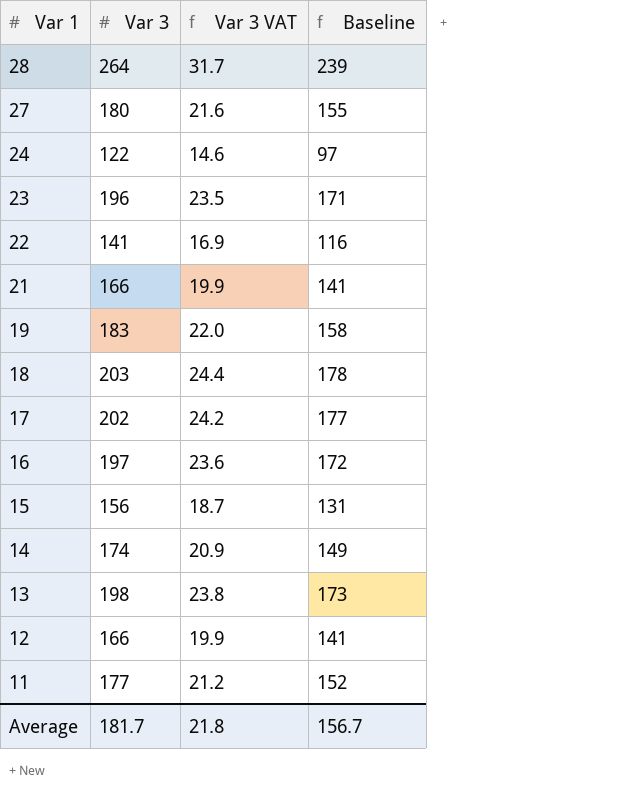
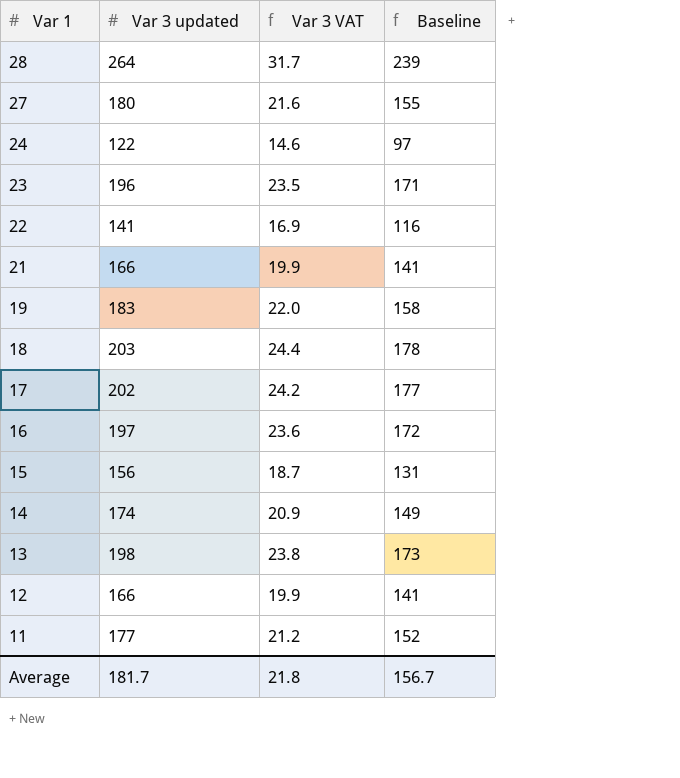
column name: Var 3 -> Var 3 updated

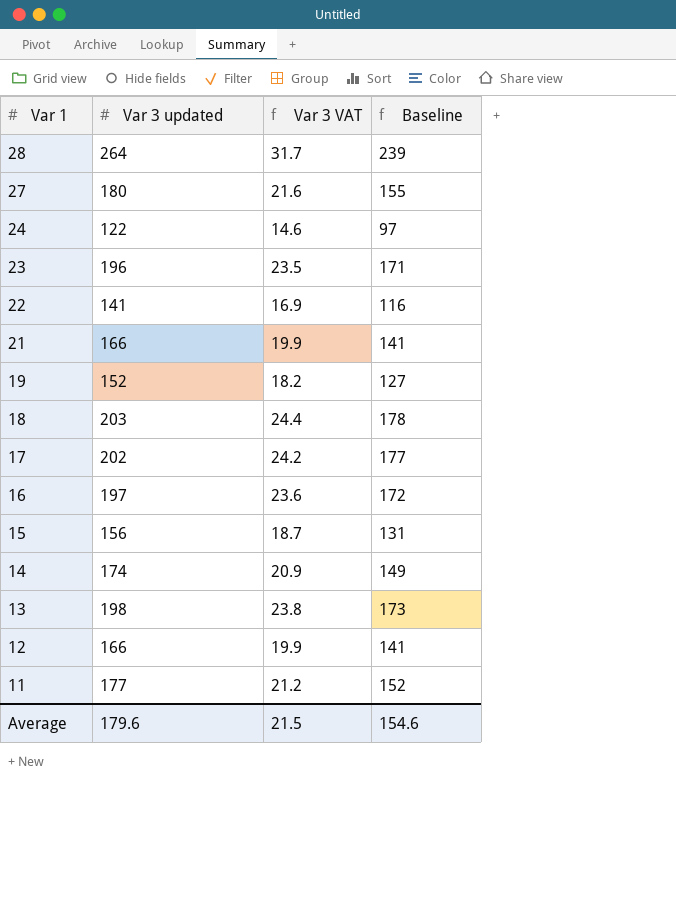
19 | Var 3 updated: 183 -> 152
19 | Var 3 VAT: 22.0 -> 18.2
19 | Baseline: 158 -> 127
Average | Var 3 updated: 181.7 -> 179.6
Average | Var 3 VAT: 21.8 -> 21.5
Average | Baseline: 156.7 -> 154.6

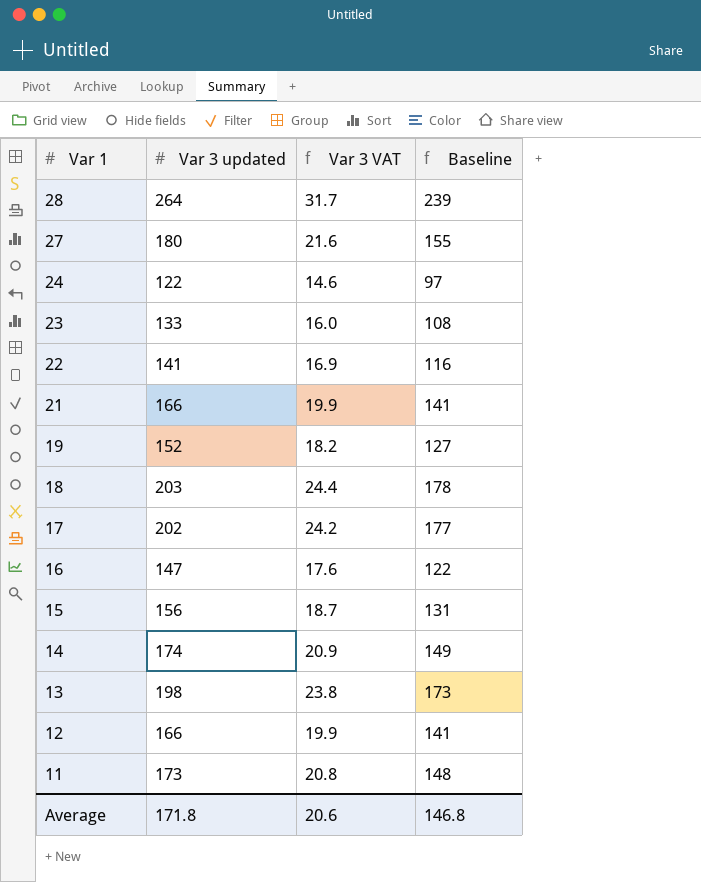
23 | Var 3 updated: 196 -> 133
23 | Var 3 VAT: 23.5 -> 16.0
23 | Baseline: 171 -> 108
16 | Var 3 updated: 197 -> 147
16 | Var 3 VAT: 23.6 -> 17.6
16 | Baseline: 172 -> 122
11 | Var 3 updated: 177 -> 173
11 | Var 3 VAT: 21.2 -> 20.8
11 | Baseline: 152 -> 148
Average | Var 3 updated: 179.6 -> 171.8
Average | Var 3 VAT: 21.5 -> 20.6
Average | Baseline: 154.6 -> 146.8

